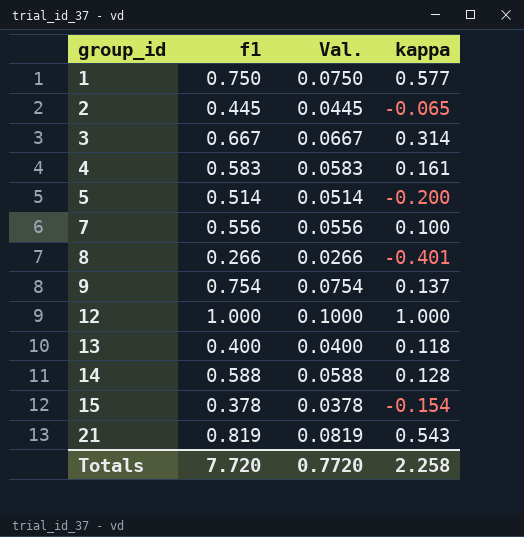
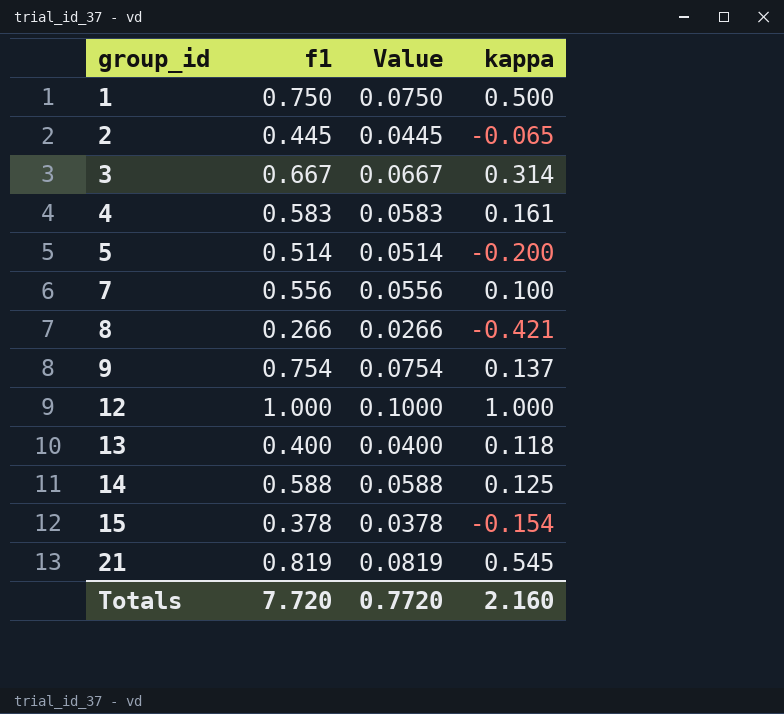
column name: Val. -> Value
1 | kappa: 0.577 -> 0.500
8 | kappa: -0.401 -> -0.421
14 | kappa: 0.128 -> 0.125
21 | kappa: 0.543 -> 0.545
Totals | kappa: 2.258 -> 2.160

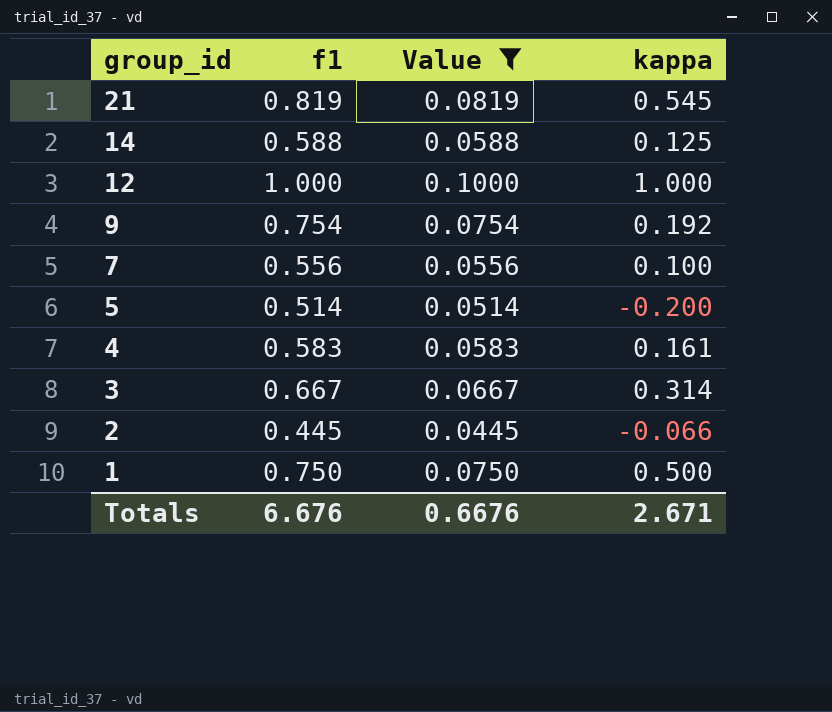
filter: none -> Value >= 0.0445
row order: group_id ascending -> group_id descending
9 | kappa: 0.137 -> 0.192
2 | kappa: -0.065 -> -0.066
Totals | f1: 7.720 -> 6.676
Totals | Value: 0.7720 -> 0.6676
Totals | kappa: 2.160 -> 2.671

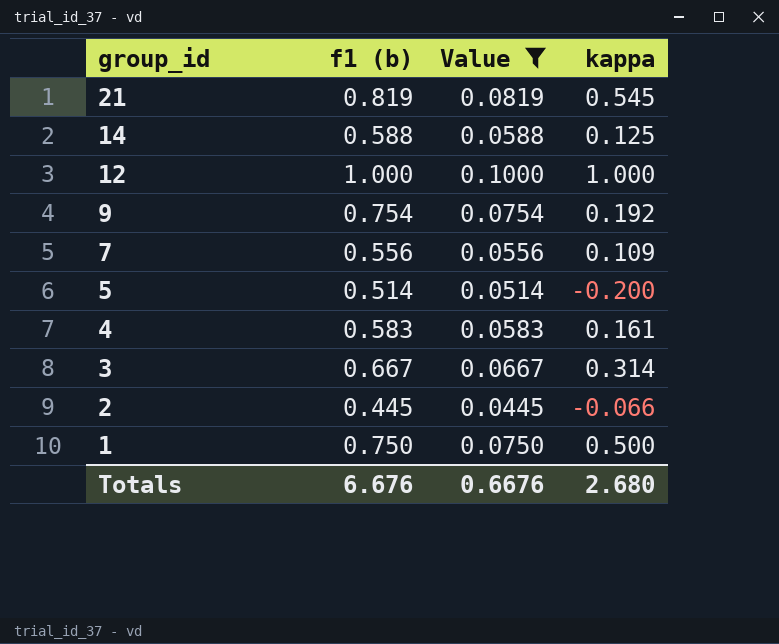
column name: f1 -> f1 (b)
7 | kappa: 0.100 -> 0.109
Totals | kappa: 2.671 -> 2.680

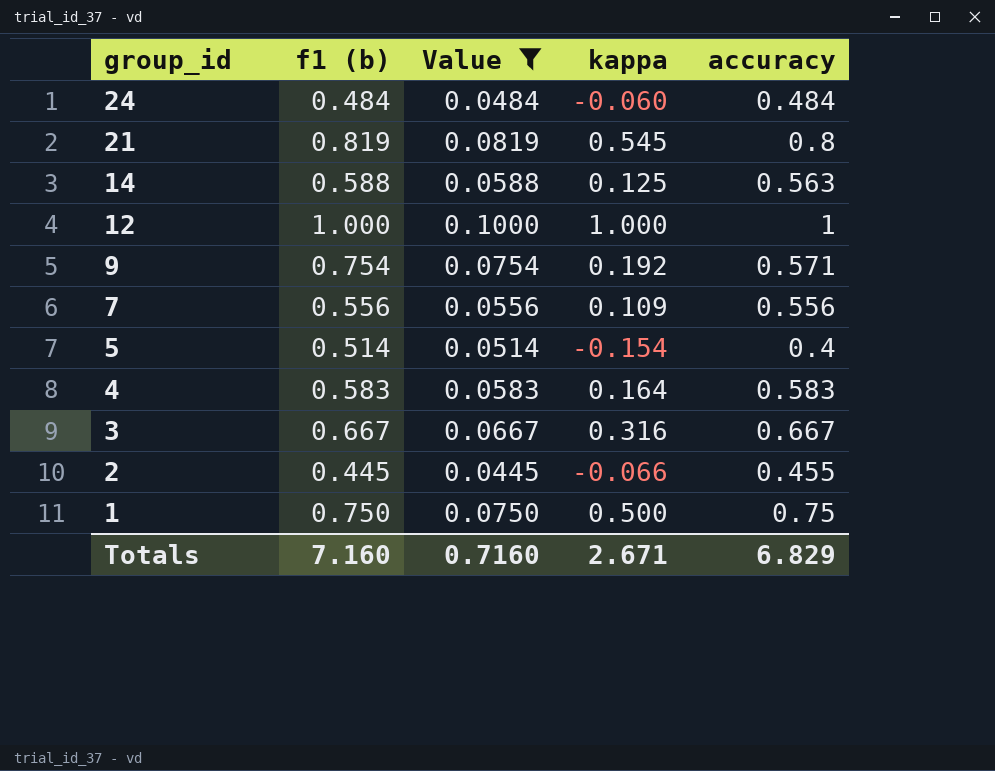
column accuracy | position: none -> 5
row 24: none -> 0.484 | 0.0484 | -0.060 | 0.484
5 | kappa: -0.200 -> -0.154
4 | kappa: 0.161 -> 0.164
3 | kappa: 0.314 -> 0.316
Totals | f1 (b): 6.676 -> 7.160
Totals | Value: 0.6676 -> 0.7160
Totals | kappa: 2.680 -> 2.671

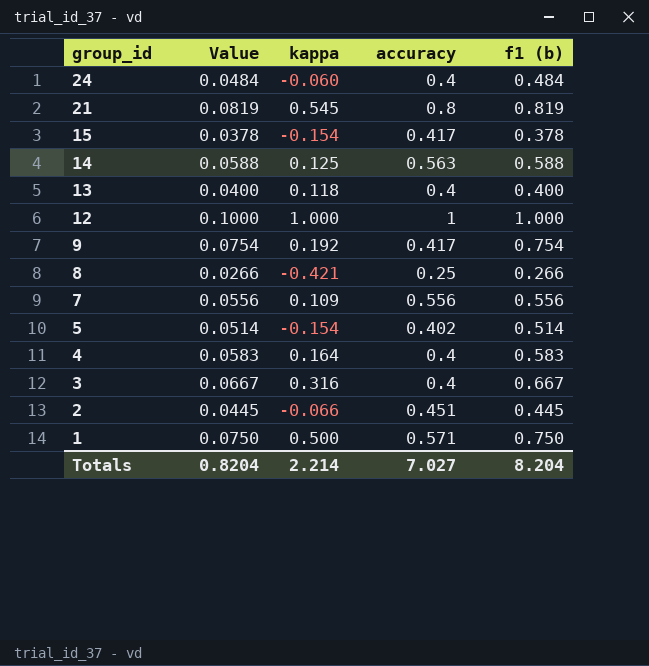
filter: Value >= 0.0445 -> none
column f1 (b) | position: 2 -> 5
24 | accuracy: 0.484 -> 0.4
9 | accuracy: 0.571 -> 0.417
5 | accuracy: 0.4 -> 0.402
4 | accuracy: 0.583 -> 0.4
3 | accuracy: 0.667 -> 0.4
2 | accuracy: 0.455 -> 0.451
1 | accuracy: 0.75 -> 0.571
Totals | Value: 0.7160 -> 0.8204
Totals | kappa: 2.671 -> 2.214
Totals | accuracy: 6.829 -> 7.027
Totals | f1 (b): 7.160 -> 8.204

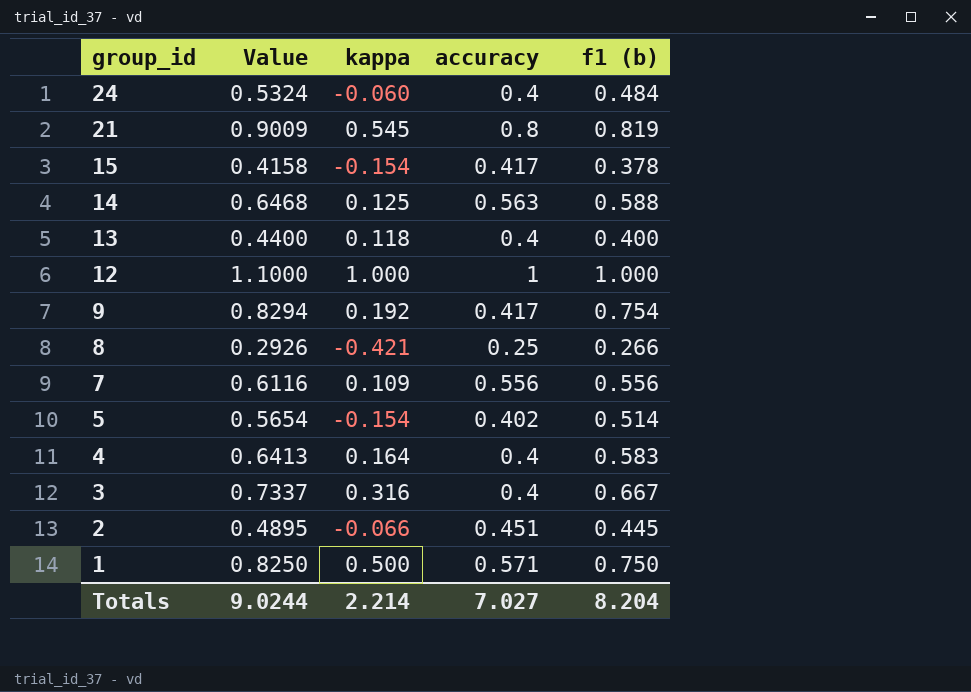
column Value | formula: [f1 (b)] * 0.1 -> [f1 (b)] * 1.1
Totals | Value: 0.8204 -> 9.0244

